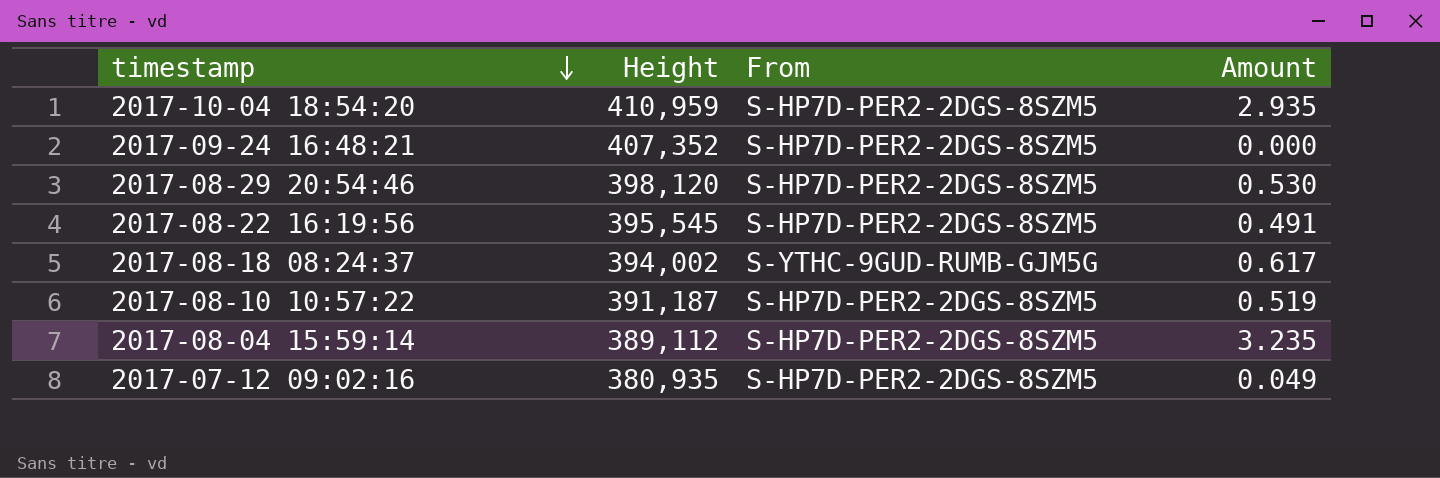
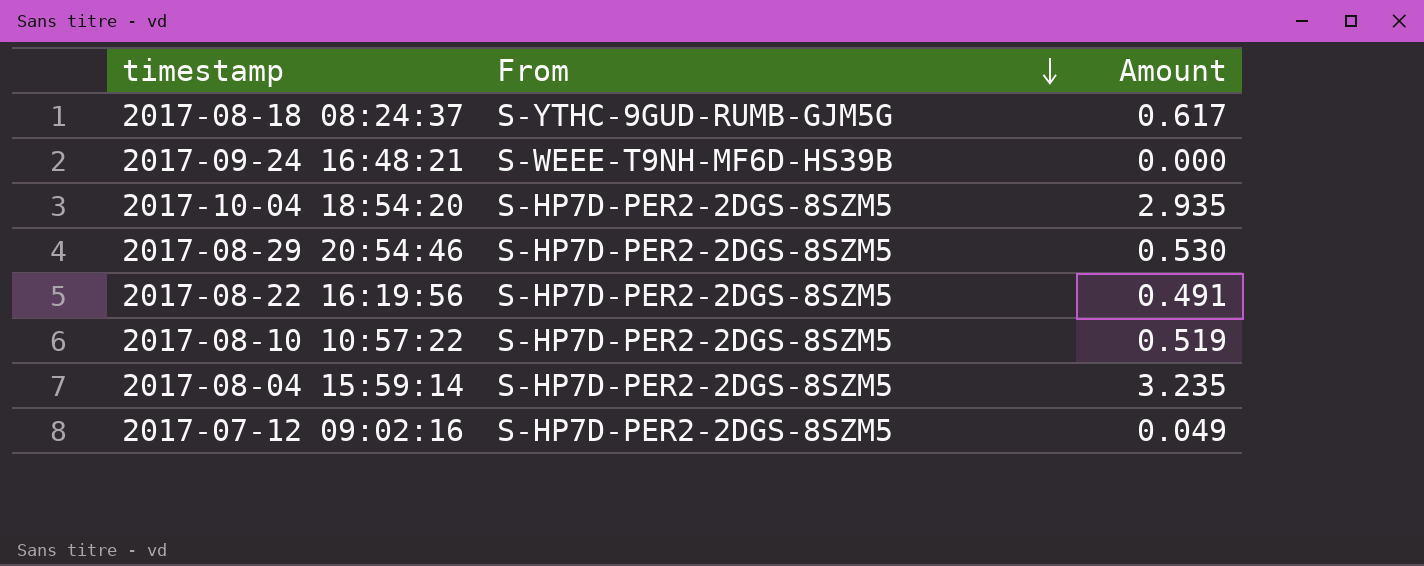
row order: timestamp descending -> From descending
column Height | position: 2 -> none
2017-09-24 16:48:21 | From: S-HP7D-PER2-2DGS-8SZM5 -> S-WEEE-T9NH-MF6D-HS39B

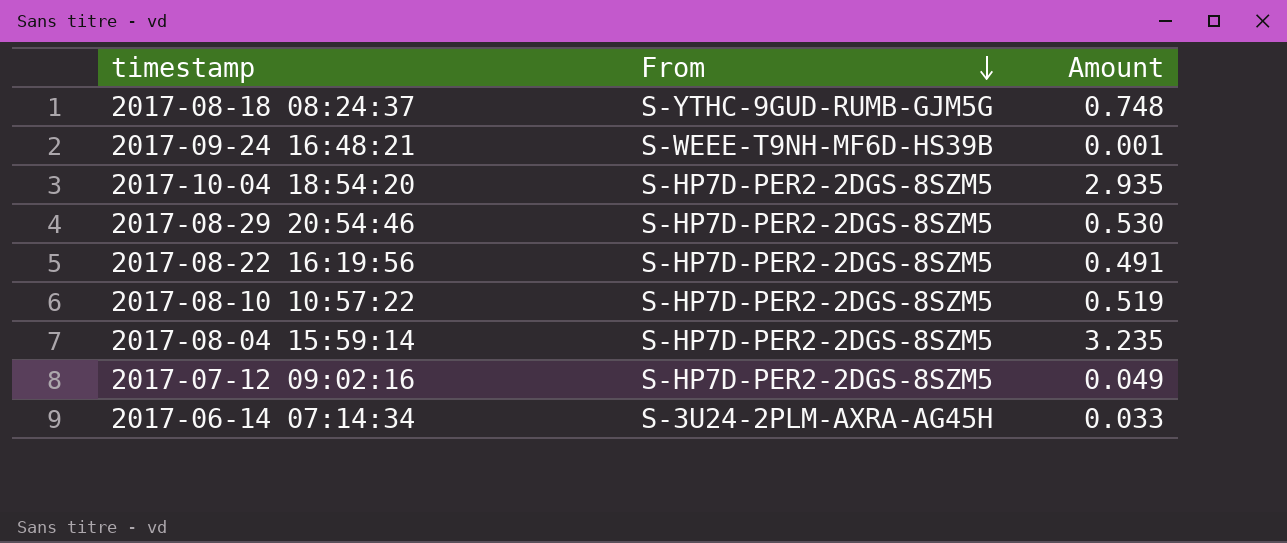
2017-08-18 08:24:37 | Amount: 0.617 -> 0.748
2017-09-24 16:48:21 | Amount: 0.000 -> 0.001
row 2017-06-14 07:14:34: none -> S-3U24-2PLM-AXRA-AG45H | 0.033

